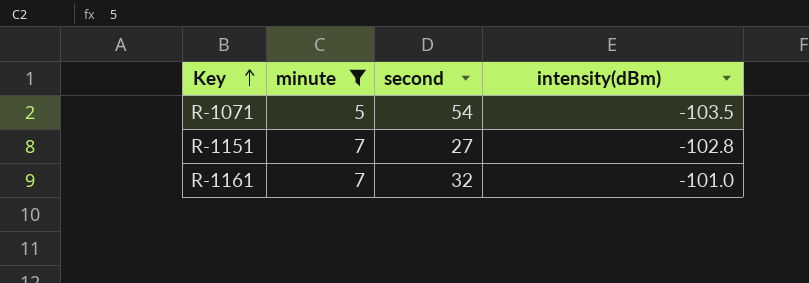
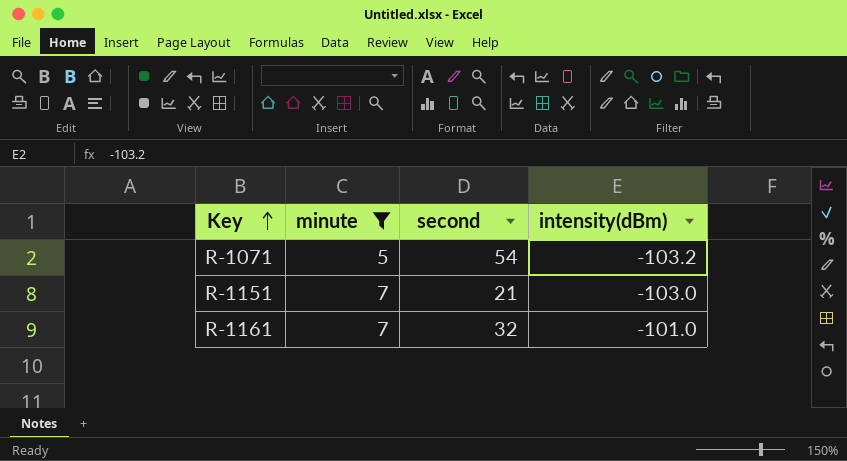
R-1071 | intensity(dBm): -103.5 -> -103.2
R-1151 | second: 27 -> 21
R-1151 | intensity(dBm): -102.8 -> -103.0

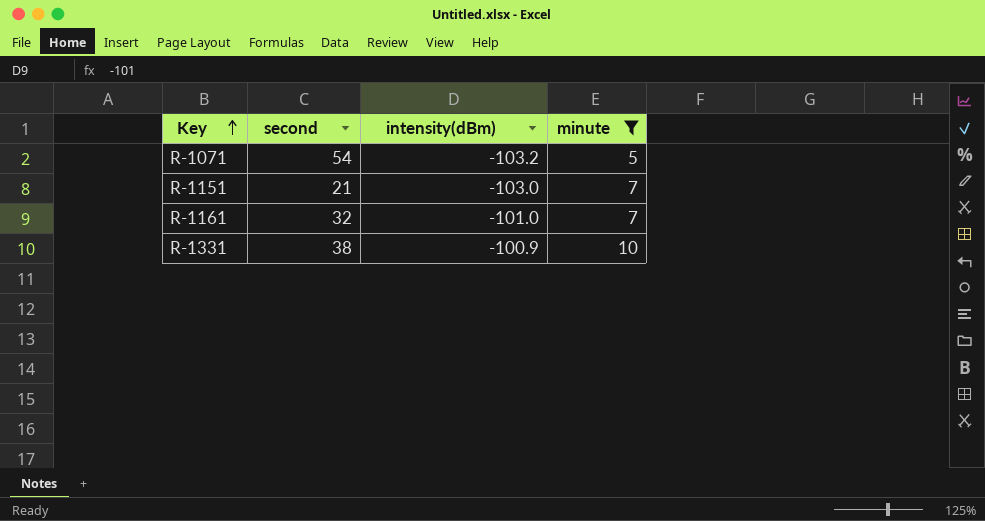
column minute | position: 2 -> 4
row R-1331: none -> 38 | -100.9 | 10

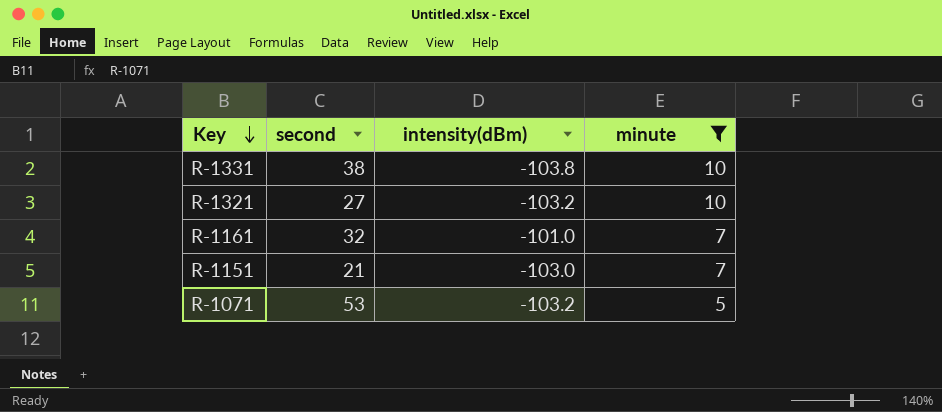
row order: Key ascending -> Key descending
R-1331 | intensity(dBm): -100.9 -> -103.8
row R-1321: none -> 27 | -103.2 | 10
R-1071 | second: 54 -> 53

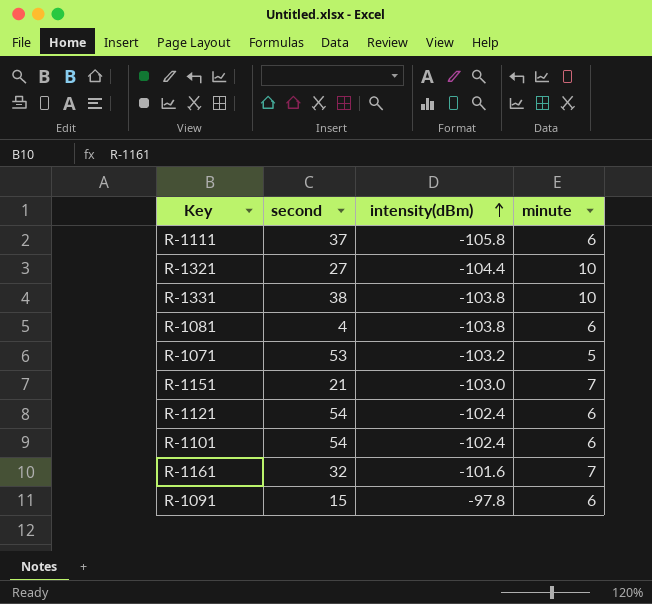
filter: minute != 6 -> none
row order: Key descending -> intensity(dBm) ascending
R-1321 | intensity(dBm): -103.2 -> -104.4
R-1161 | intensity(dBm): -101.0 -> -101.6

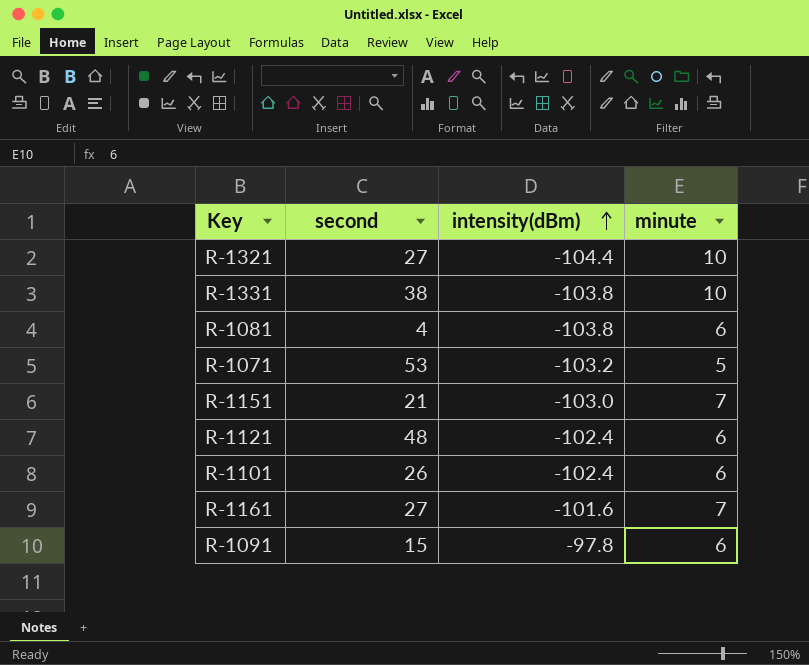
row R-1111: 37 | -105.8 | 6 -> none
R-1121 | second: 54 -> 48
R-1101 | second: 54 -> 26
R-1161 | second: 32 -> 27

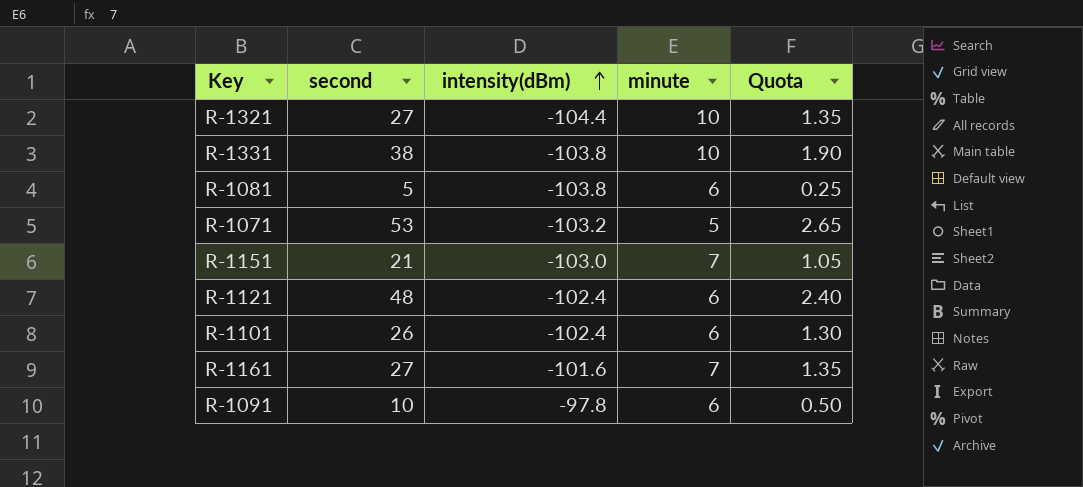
column Quota | formula: none -> [second] * 0.05
R-1081 | second: 4 -> 5
R-1091 | second: 15 -> 10

